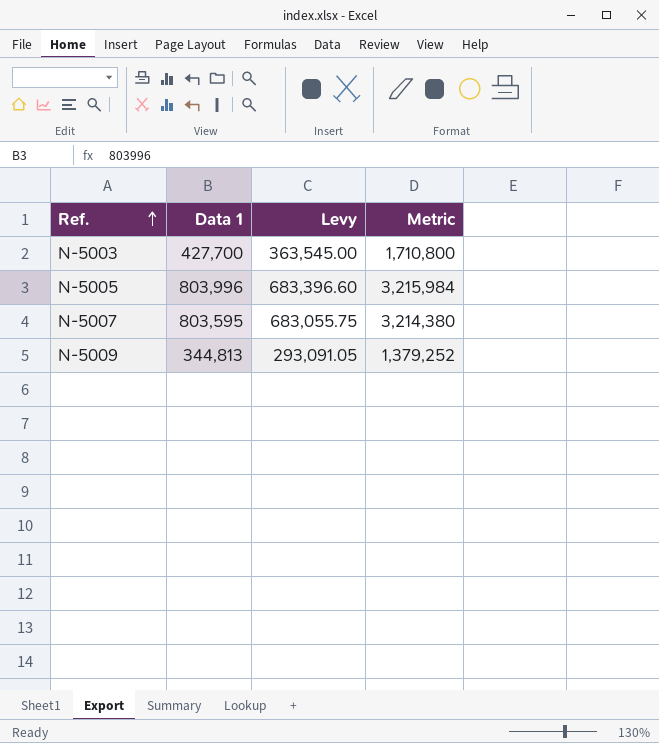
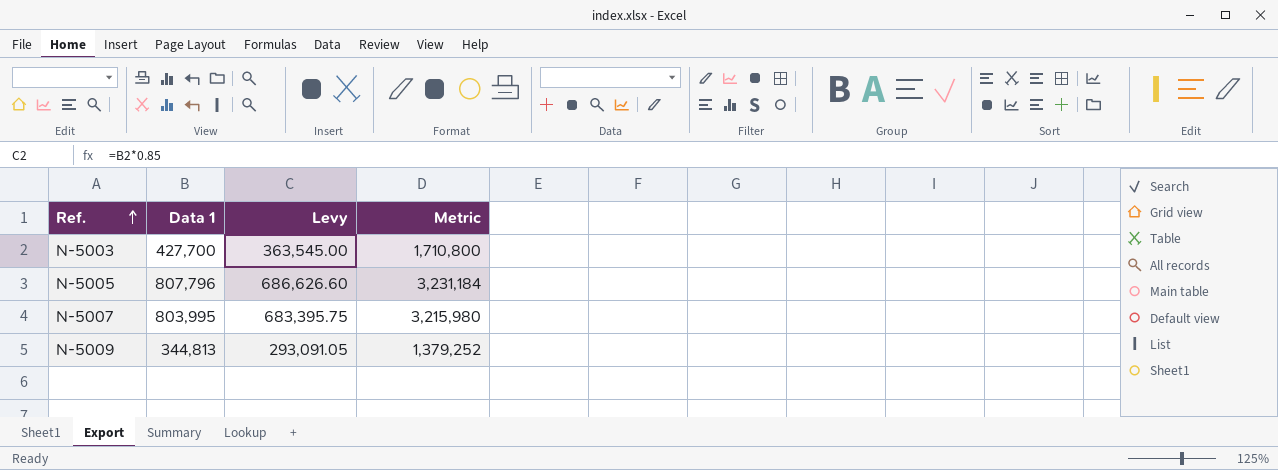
N-5005 | Data 1: 803,996 -> 807,796
N-5005 | Levy: 683,396.60 -> 686,626.60
N-5005 | Metric: 3,215,984 -> 3,231,184
N-5007 | Data 1: 803,595 -> 803,995
N-5007 | Levy: 683,055.75 -> 683,395.75
N-5007 | Metric: 3,214,380 -> 3,215,980

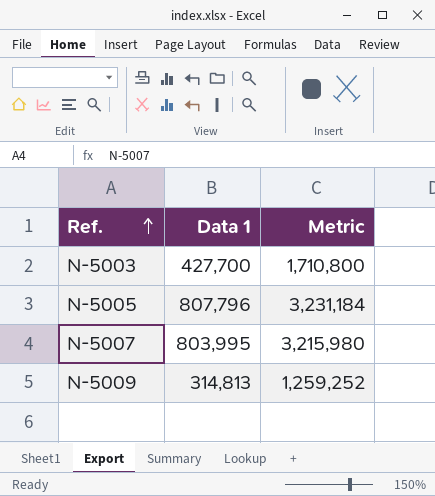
column Levy | formula: [Data 1] * 0.85 -> none
N-5009 | Data 1: 344,813 -> 314,813
N-5009 | Metric: 1,379,252 -> 1,259,252

